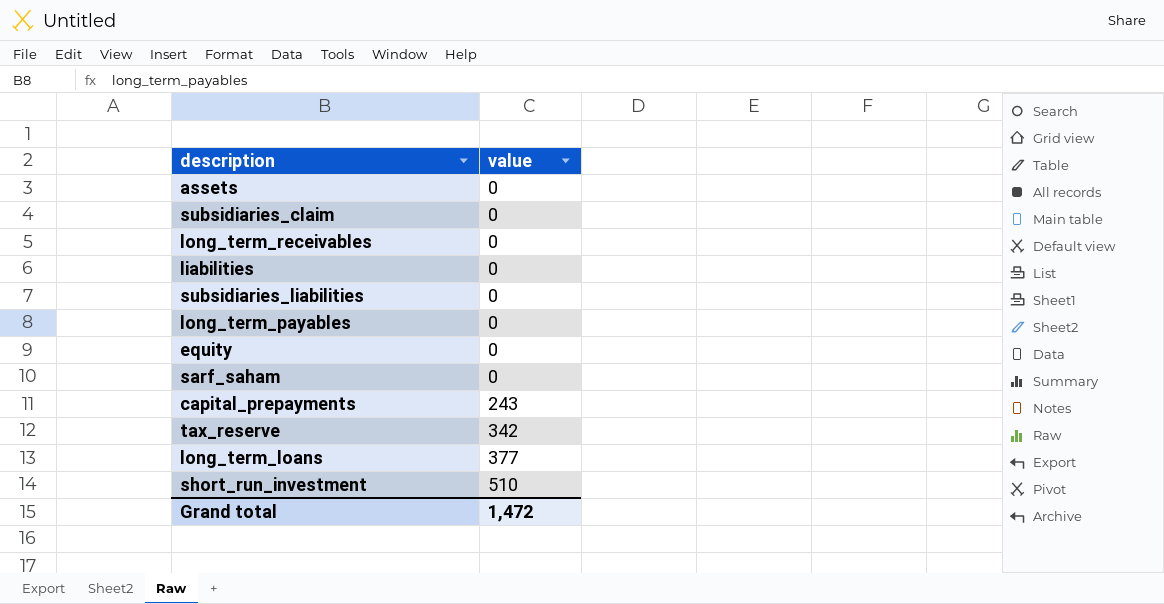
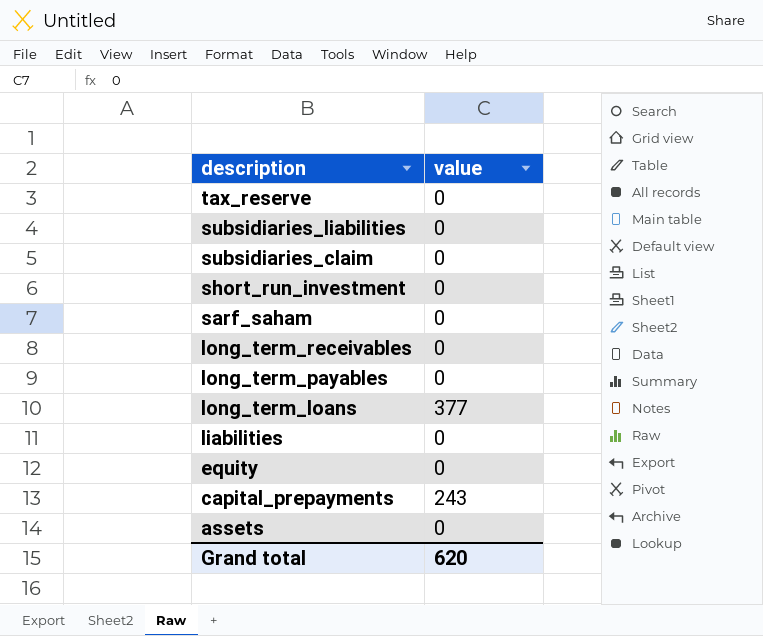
row order: value ascending -> description descending
tax_reserve | value: 342 -> 0
short_run_investment | value: 510 -> 0
Grand total | value: 1,472 -> 620

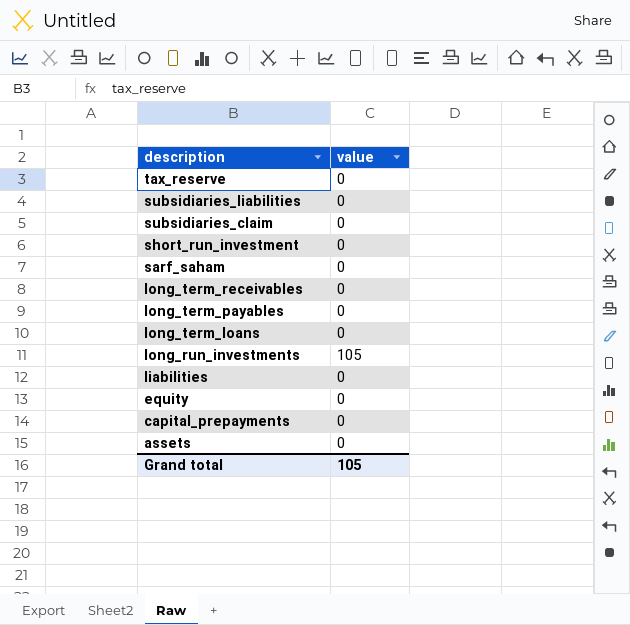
long_term_loans | value: 377 -> 0
row long_run_investments: none -> 105
capital_prepayments | value: 243 -> 0
Grand total | value: 620 -> 105

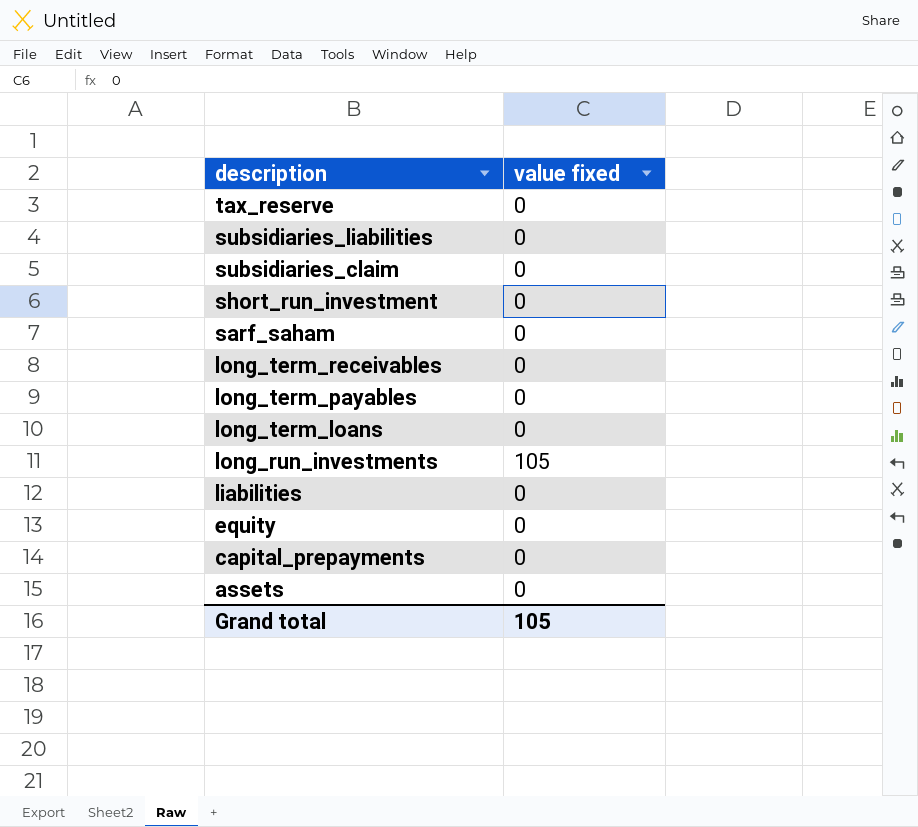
column name: value -> value fixed

